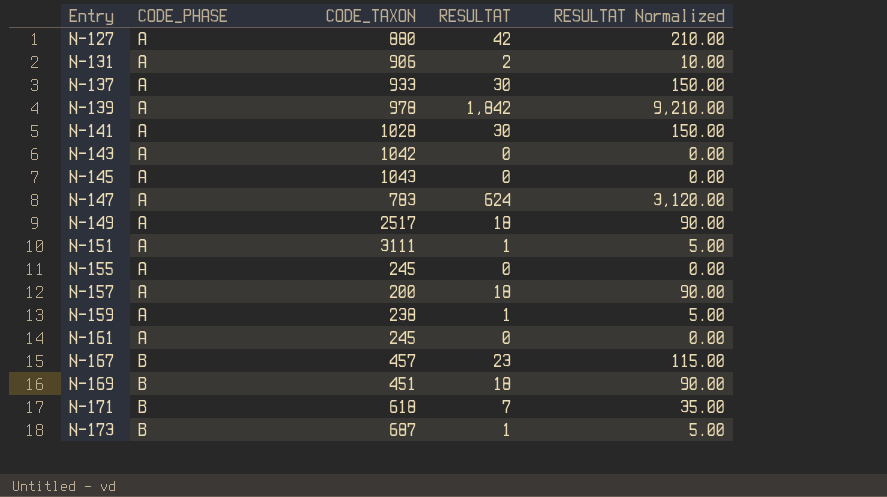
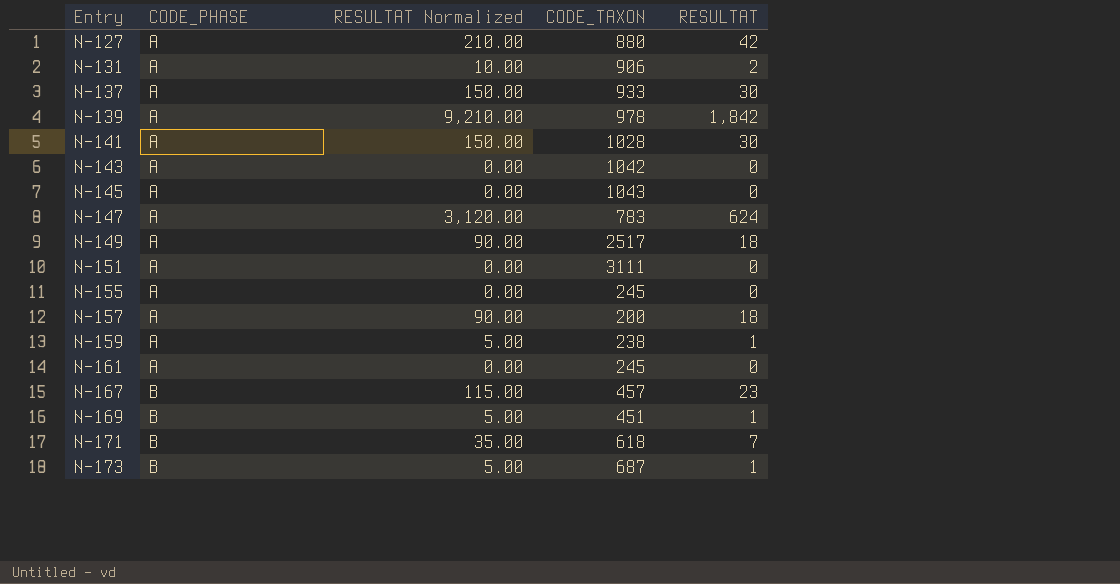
column RESULTAT Normalized | position: 5 -> 3
N-151 | RESULTAT Normalized: 5.00 -> 0.00
N-151 | RESULTAT: 1 -> 0
N-169 | RESULTAT Normalized: 90.00 -> 5.00
N-169 | RESULTAT: 18 -> 1

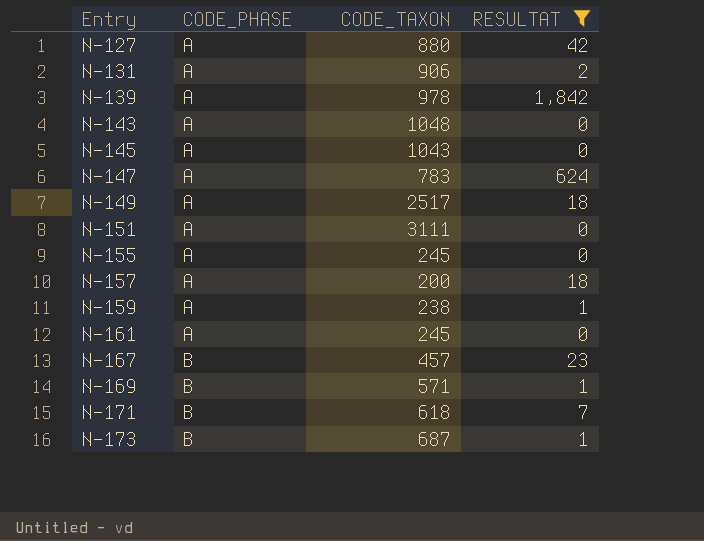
filter: none -> RESULTAT != 30
column RESULTAT Normalized | formula: [RESULTAT] * 5 -> none
N-143 | CODE_TAXON: 1042 -> 1048
N-169 | CODE_TAXON: 451 -> 571

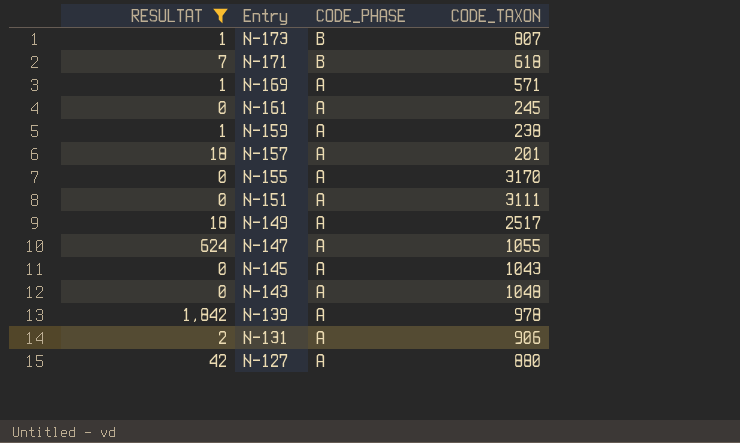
row order: Entry ascending -> Entry descending
column RESULTAT | position: 4 -> 1
row N-167: B | 457 | 23 -> none
N-173 | CODE_TAXON: 687 -> 807
N-169 | CODE_PHASE: B -> A
N-157 | CODE_TAXON: 200 -> 201
N-155 | CODE_TAXON: 245 -> 3170
N-147 | CODE_TAXON: 783 -> 1055

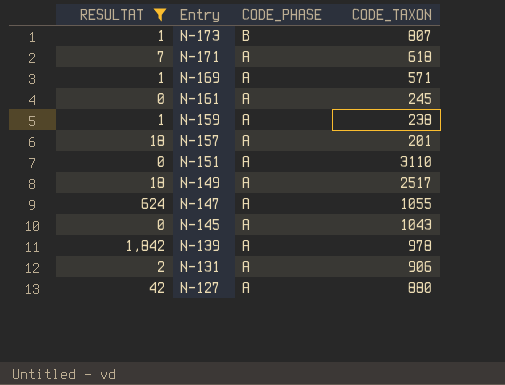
row N-155: 0 | A | 3170 -> none
row N-143: 0 | A | 1048 -> none
N-171 | CODE_PHASE: B -> A
N-151 | CODE_TAXON: 3111 -> 3110

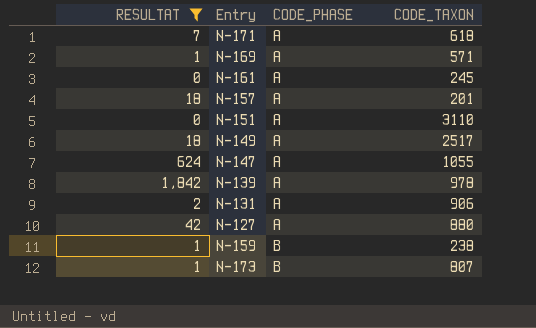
row order: Entry descending -> CODE_PHASE ascending
row N-145: 0 | A | 1043 -> none
N-159 | CODE_PHASE: A -> B

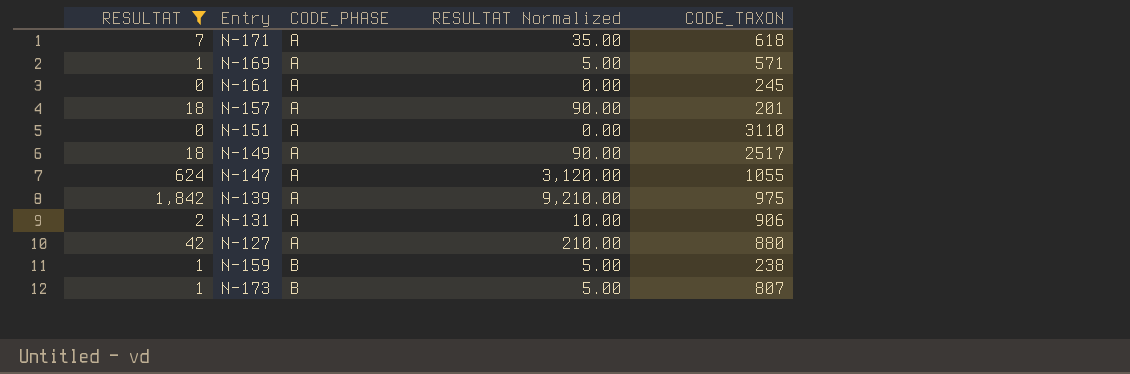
column RESULTAT Normalized | formula: none -> [RESULTAT] * 5
N-139 | CODE_TAXON: 978 -> 975

